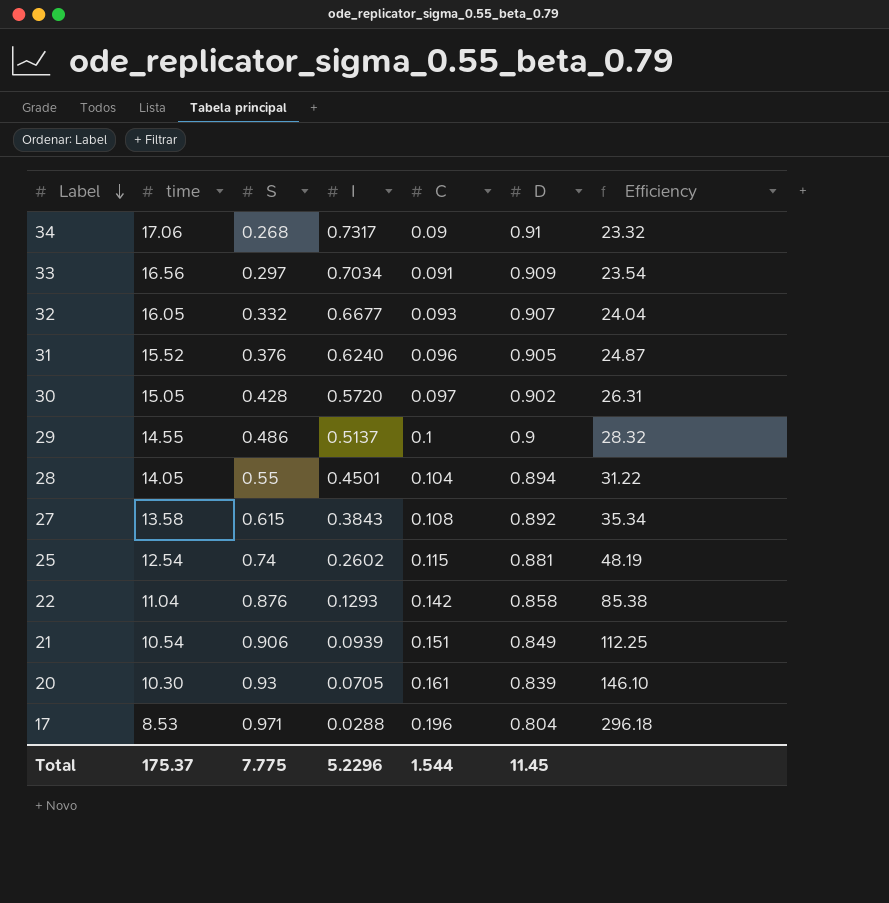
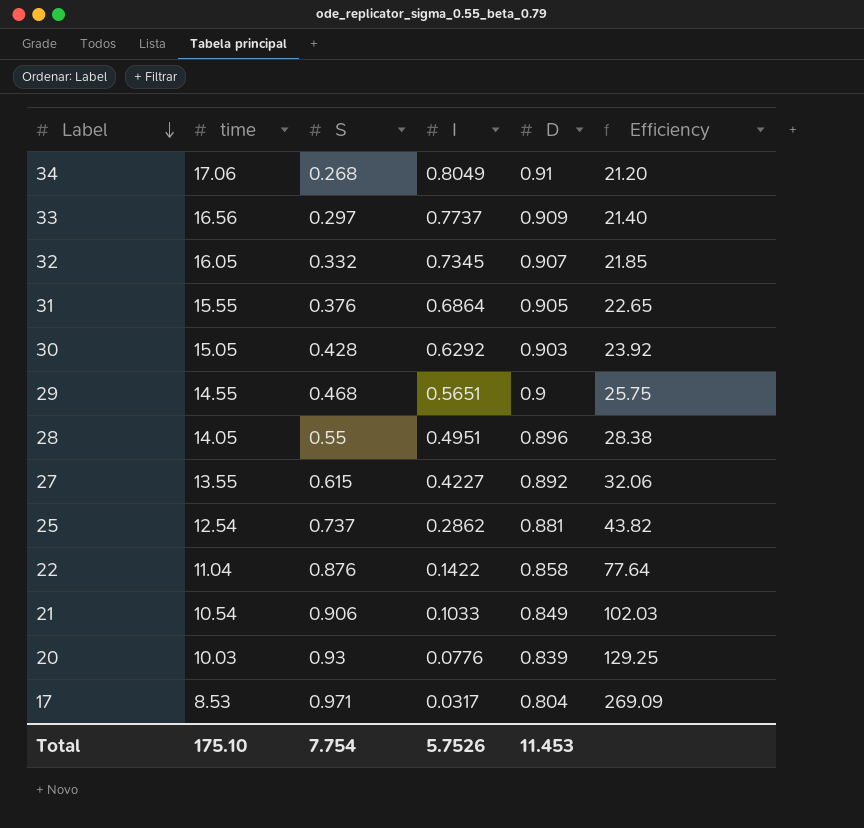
column C | position: 5 -> none
34 | I: 0.7317 -> 0.8049
34 | Efficiency: 23.32 -> 21.20
33 | I: 0.7034 -> 0.7737
33 | Efficiency: 23.54 -> 21.40
32 | I: 0.6677 -> 0.7345
32 | Efficiency: 24.04 -> 21.85
31 | time: 15.52 -> 15.55
31 | I: 0.6240 -> 0.6864
31 | Efficiency: 24.87 -> 22.65
30 | I: 0.5720 -> 0.6292
30 | D: 0.902 -> 0.903
30 | Efficiency: 26.31 -> 23.92
29 | S: 0.486 -> 0.468
29 | I: 0.5137 -> 0.5651
29 | Efficiency: 28.32 -> 25.75
28 | I: 0.4501 -> 0.4951
28 | D: 0.894 -> 0.896
28 | Efficiency: 31.22 -> 28.38
27 | time: 13.58 -> 13.55
27 | I: 0.3843 -> 0.4227
27 | Efficiency: 35.34 -> 32.06
25 | S: 0.74 -> 0.737
25 | I: 0.2602 -> 0.2862
25 | Efficiency: 48.19 -> 43.82
22 | I: 0.1293 -> 0.1422
22 | Efficiency: 85.38 -> 77.64
21 | I: 0.0939 -> 0.1033
21 | Efficiency: 112.25 -> 102.03
20 | time: 10.30 -> 10.03
20 | I: 0.0705 -> 0.0776
20 | Efficiency: 146.10 -> 129.25
17 | I: 0.0288 -> 0.0317
17 | Efficiency: 296.18 -> 269.09
Total | time: 175.37 -> 175.10
Total | S: 7.775 -> 7.754
Total | I: 5.2296 -> 5.7526
Total | D: 11.45 -> 11.453

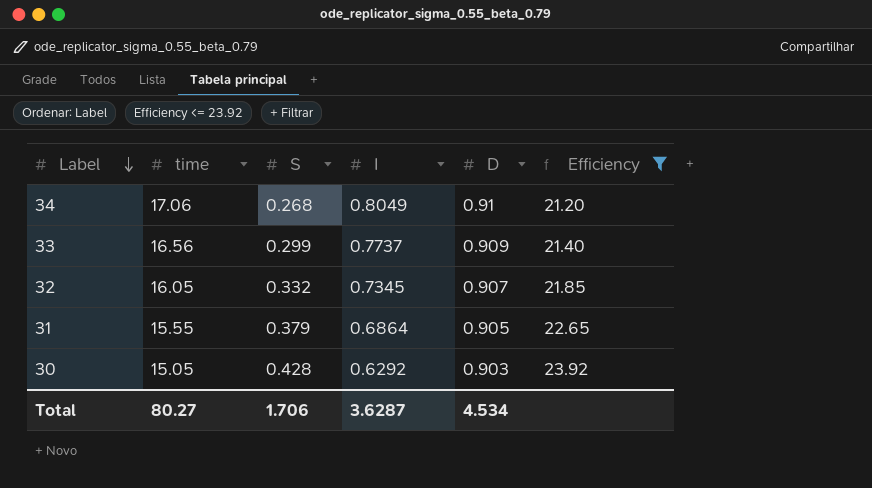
filter: none -> Efficiency <= 23.92
33 | S: 0.297 -> 0.299
31 | S: 0.376 -> 0.379
Total | time: 175.10 -> 80.27
Total | S: 7.754 -> 1.706
Total | I: 5.7526 -> 3.6287
Total | D: 11.453 -> 4.534

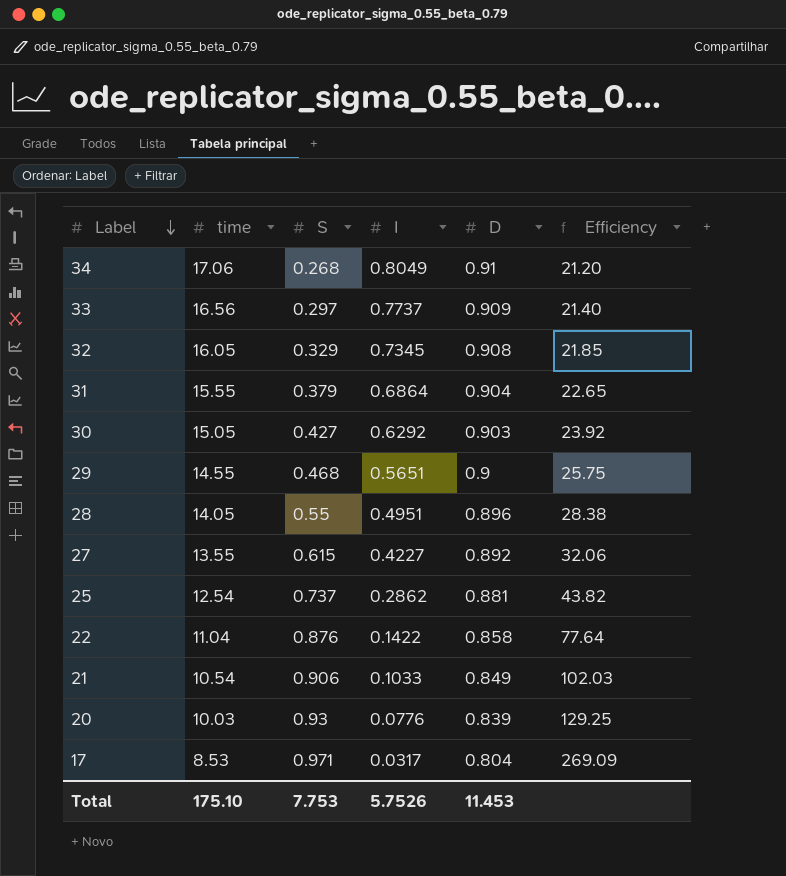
filter: Efficiency <= 23.92 -> none
33 | S: 0.299 -> 0.297
32 | S: 0.332 -> 0.329
32 | D: 0.907 -> 0.908
31 | D: 0.905 -> 0.904
30 | S: 0.428 -> 0.427
Total | time: 80.27 -> 175.10
Total | S: 1.706 -> 7.753
Total | I: 3.6287 -> 5.7526
Total | D: 4.534 -> 11.453

